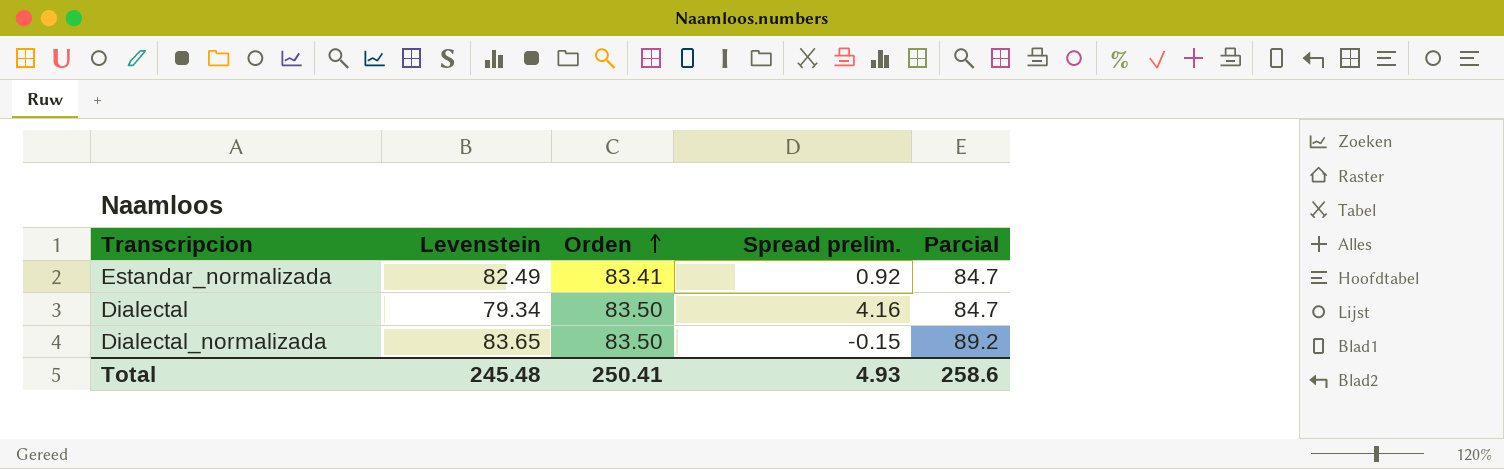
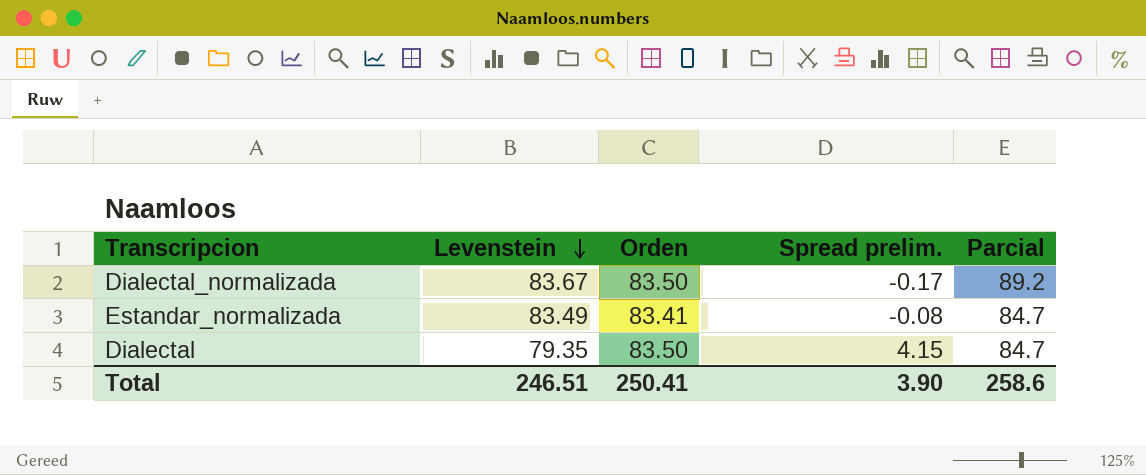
row order: Orden ascending -> Levenstein descending
Dialectal_normalizada | Levenstein: 83.65 -> 83.67
Dialectal_normalizada | Spread prelim.: -0.15 -> -0.17
Estandar_normalizada | Levenstein: 82.49 -> 83.49
Estandar_normalizada | Spread prelim.: 0.92 -> -0.08
Dialectal | Levenstein: 79.34 -> 79.35
Dialectal | Spread prelim.: 4.16 -> 4.15
Total | Levenstein: 245.48 -> 246.51
Total | Spread prelim.: 4.93 -> 3.90

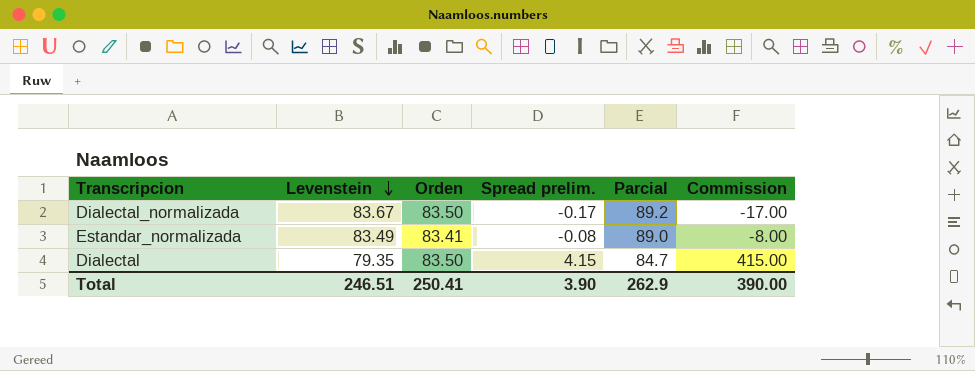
column Commission | formula: none -> [Spread prelim.] * 100
Estandar_normalizada | Parcial: 84.7 -> 89.0
Total | Parcial: 258.6 -> 262.9

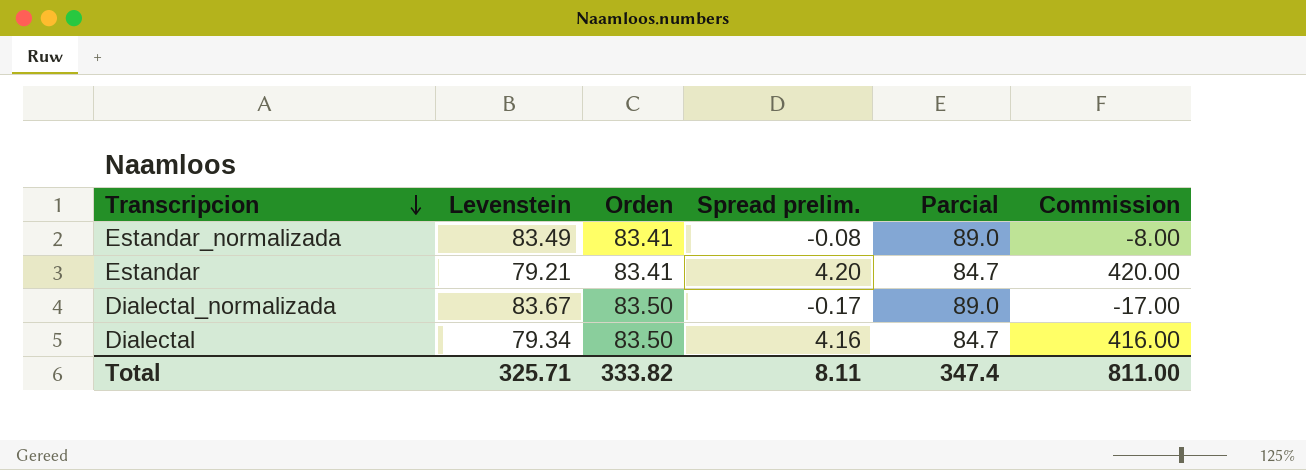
row order: Levenstein descending -> Transcripcion descending
row Estandar: none -> 79.21 | 83.41 | 4.20 | 84.7 | 420.00
Dialectal_normalizada | Parcial: 89.2 -> 89.0
Dialectal | Levenstein: 79.35 -> 79.34
Dialectal | Spread prelim.: 4.15 -> 4.16
Dialectal | Commission: 415.00 -> 416.00
Total | Levenstein: 246.51 -> 325.71
Total | Orden: 250.41 -> 333.82
Total | Spread prelim.: 3.90 -> 8.11
Total | Parcial: 262.9 -> 347.4
Total | Commission: 390.00 -> 811.00

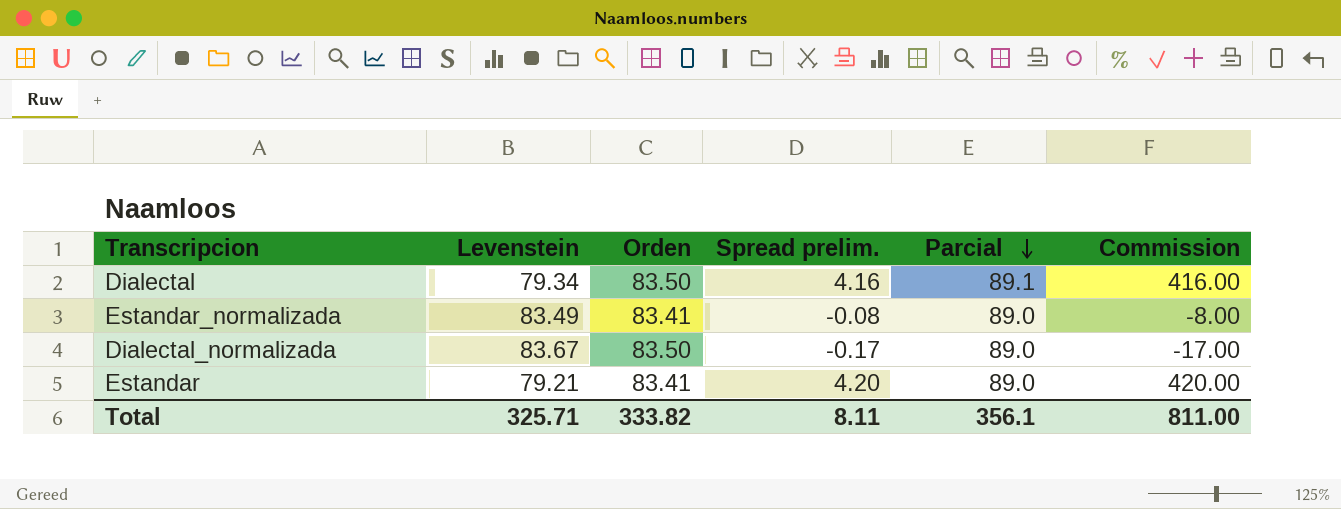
row order: Transcripcion descending -> Parcial descending
Dialectal | Parcial: 84.7 -> 89.1
Estandar | Parcial: 84.7 -> 89.0
Total | Parcial: 347.4 -> 356.1

